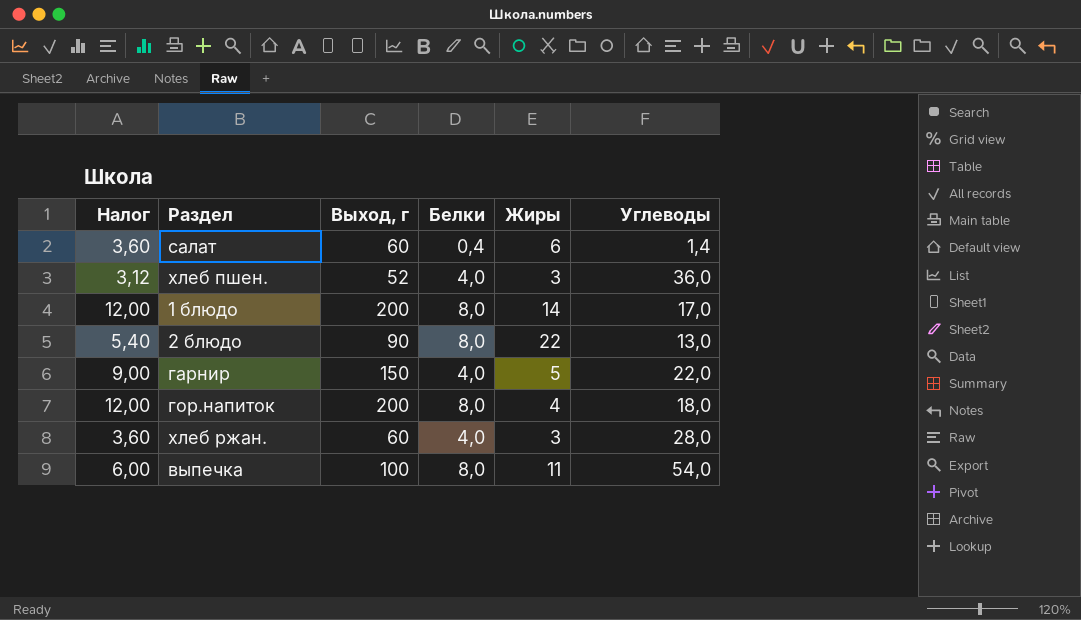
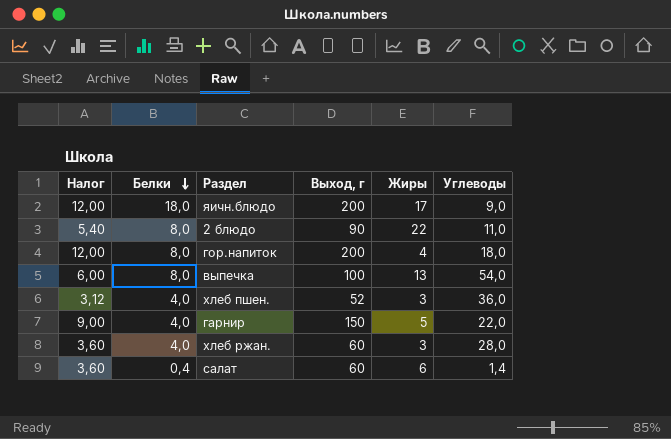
row order: none -> Белки descending
column Белки | position: 4 -> 2
row 1 блюдо: 12,00 | 200 | 8,0 | 14 | 17,0 -> none
row яичн.блюдо: none -> 12,00 | 18,0 | 200 | 17 | 9,0
2 блюдо | Углеводы: 13,0 -> 11,0
выпечка | Жиры: 11 -> 13

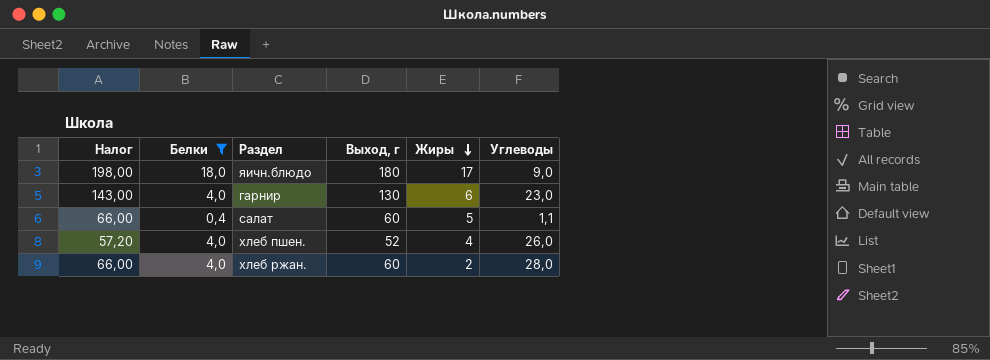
filter: none -> Белки != 8,0
row order: Белки descending -> Жиры descending
column Налог | formula: [Выход, г] * 0,06 -> [Выход, г] * 1,1
яичн.блюдо | Выход, г: 200 -> 180
гарнир | Выход, г: 150 -> 130
гарнир | Жиры: 5 -> 6
гарнир | Углеводы: 22,0 -> 23,0
салат | Жиры: 6 -> 5
салат | Углеводы: 1,4 -> 1,1
хлеб пшен. | Жиры: 3 -> 4
хлеб пшен. | Углеводы: 36,0 -> 26,0
хлеб ржан. | Жиры: 3 -> 2

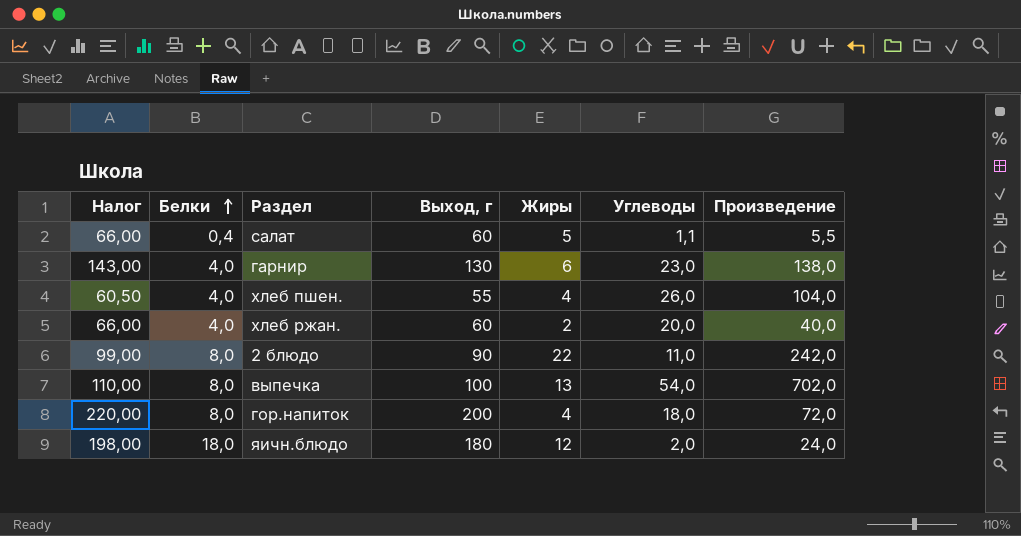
filter: Белки != 8,0 -> none
row order: Жиры descending -> Белки ascending
column Произведение | formula: none -> [Жиры] * [Углеводы]
хлеб пшен. | Налог: 57,20 -> 60,50
хлеб пшен. | Выход, г: 52 -> 55
хлеб ржан. | Углеводы: 28,0 -> 20,0
яичн.блюдо | Жиры: 17 -> 12
яичн.блюдо | Углеводы: 9,0 -> 2,0

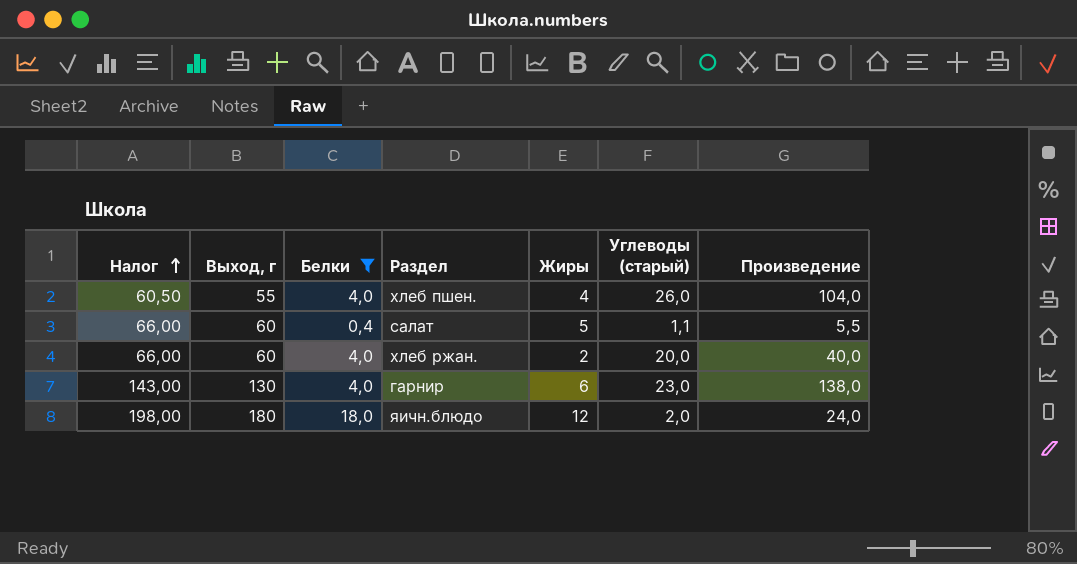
filter: none -> Белки != 8,0
row order: Белки ascending -> Налог ascending
column Выход, г | position: 4 -> 2
column name: Углеводы -> Углеводы (старый)

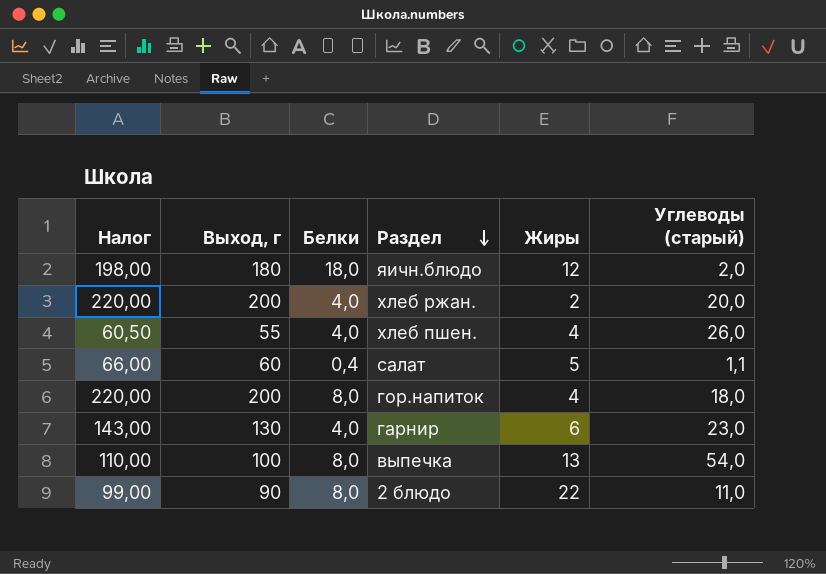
filter: Белки != 8,0 -> none
row order: Налог ascending -> Раздел descending
column Произведение | formula: [Жиры] * [Углеводы (старый)] -> none
хлеб ржан. | Налог: 66,00 -> 220,00
хлеб ржан. | Выход, г: 60 -> 200

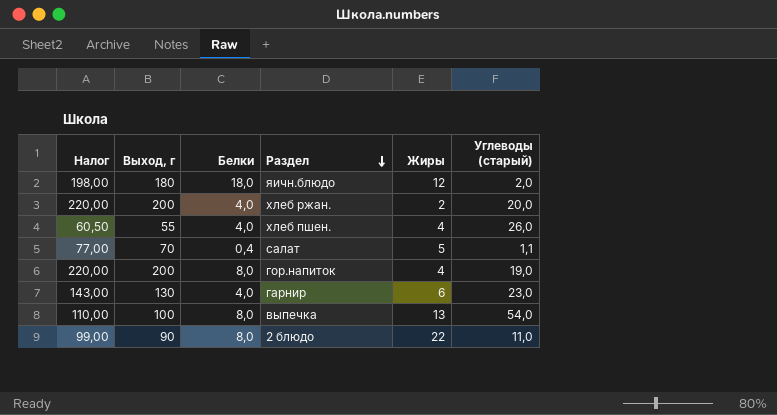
салат | Налог: 66,00 -> 77,00
салат | Выход, г: 60 -> 70
гор.напиток | Углеводы (старый): 18,0 -> 19,0

